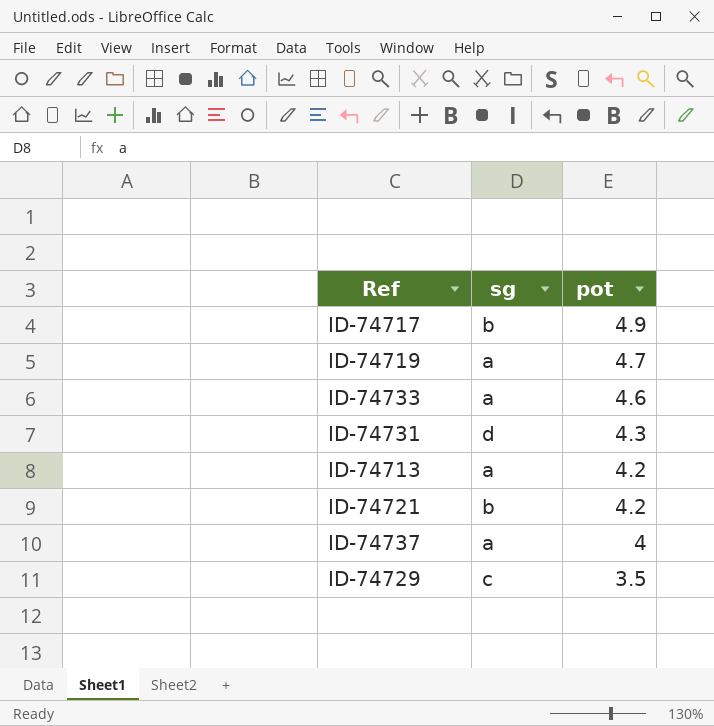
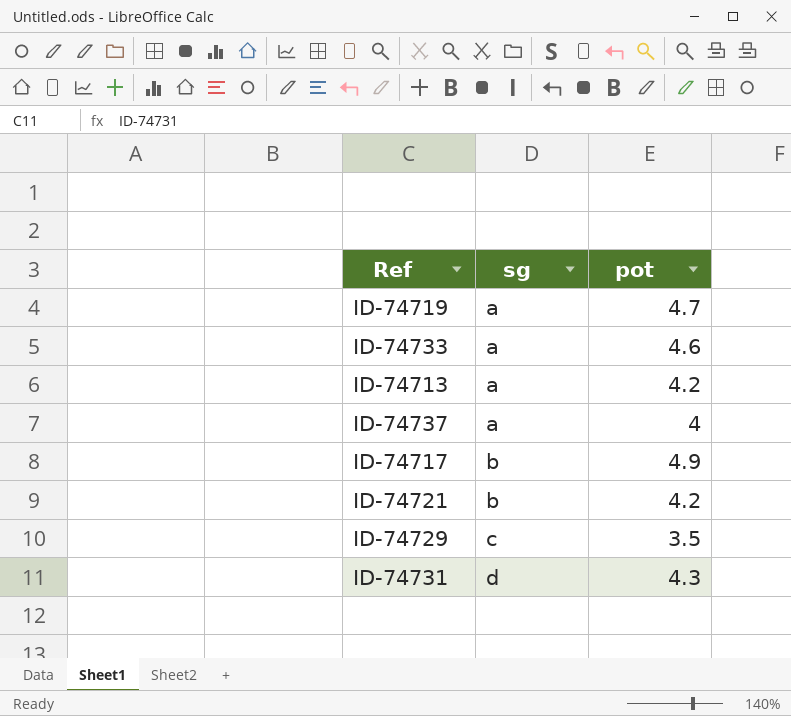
row order: pot descending -> sg ascending

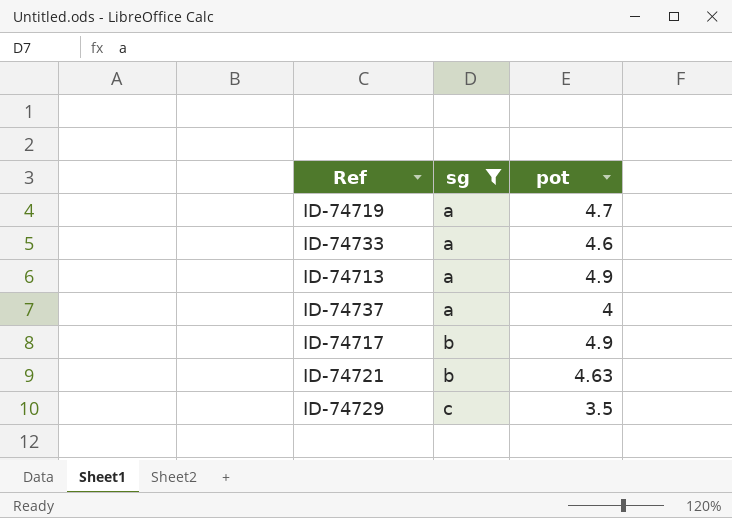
filter: none -> sg != d
ID-74713 | pot: 4.2 -> 4.9
ID-74721 | pot: 4.2 -> 4.63

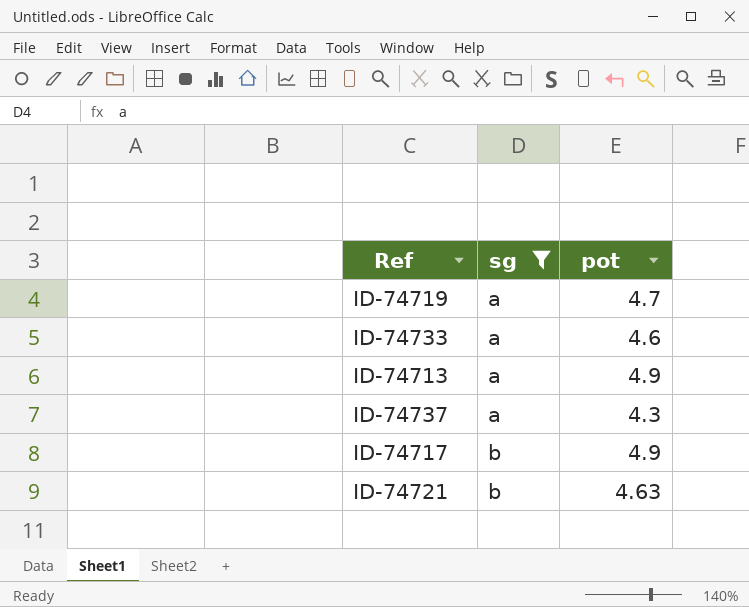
row ID-74729: c | 3.5 -> none
ID-74737 | pot: 4 -> 4.3

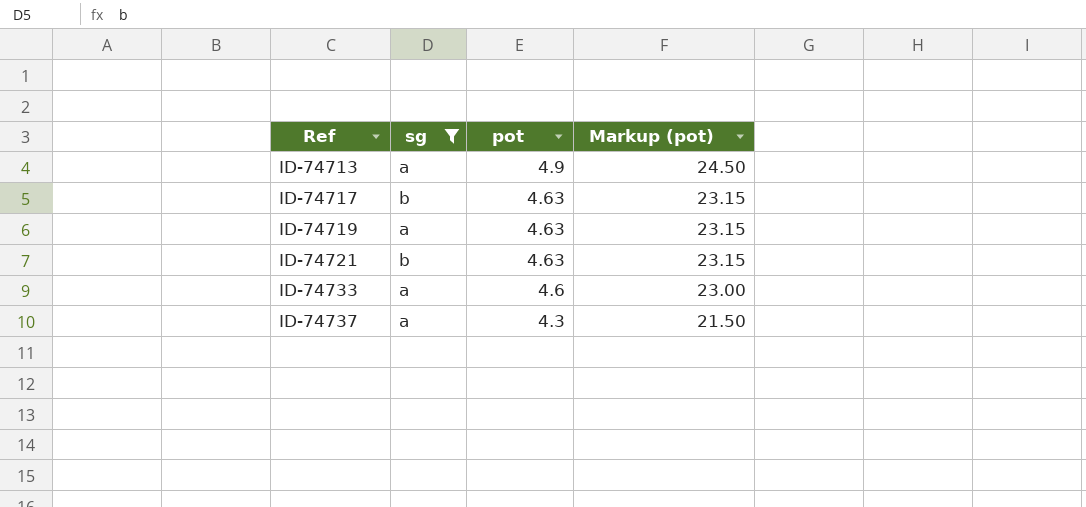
row order: sg ascending -> Ref ascending
column Markup (pot) | formula: none -> [pot] * 5
ID-74717 | pot: 4.9 -> 4.63
ID-74719 | pot: 4.7 -> 4.63

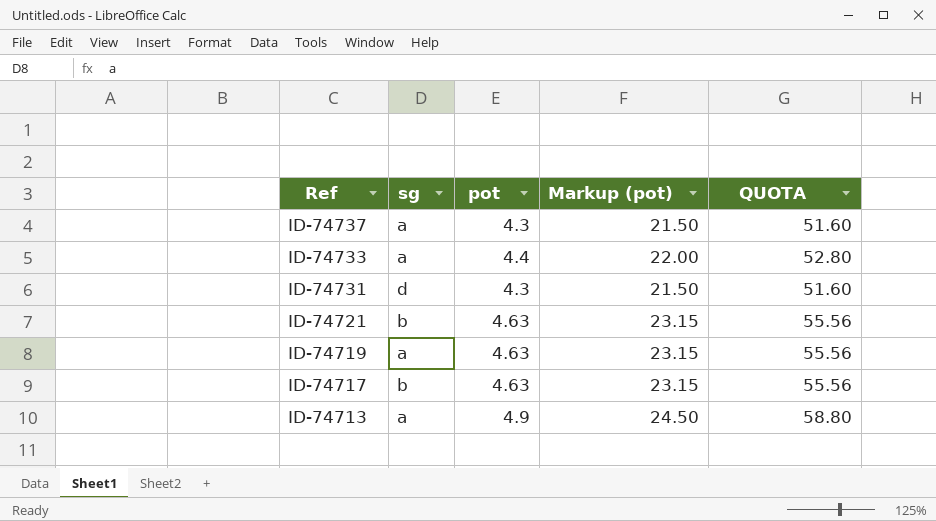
filter: sg != d -> none
row order: Ref ascending -> Ref descending
column QUOTA | formula: none -> [pot] * 12
ID-74733 | pot: 4.6 -> 4.4
ID-74733 | Markup (pot): 23.00 -> 22.00

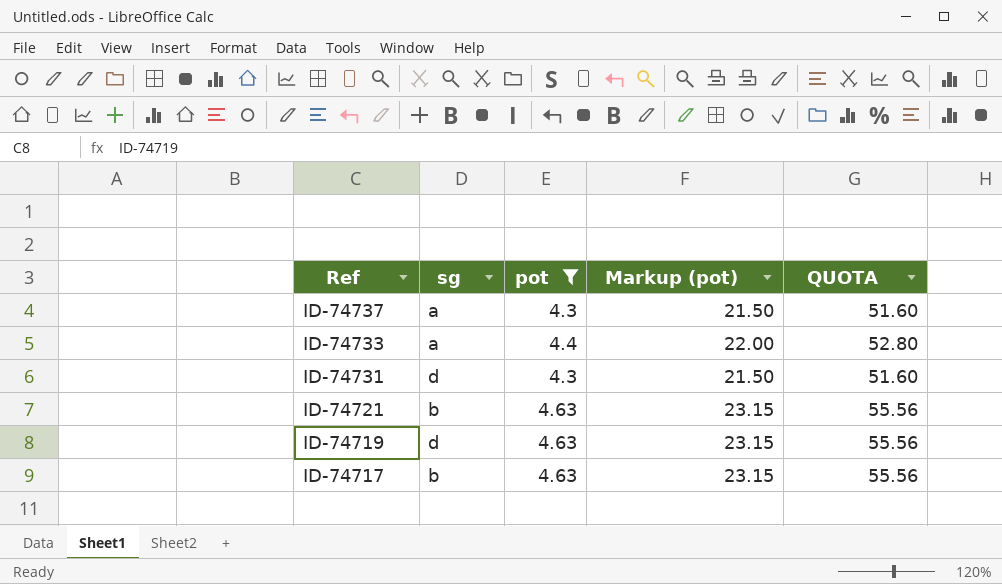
filter: none -> pot != 4.9
ID-74719 | sg: a -> d

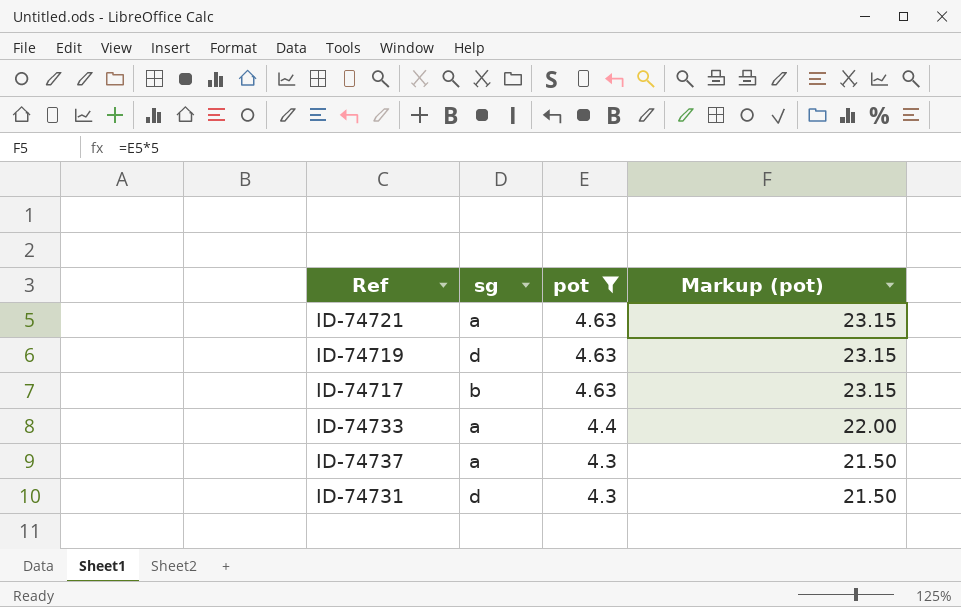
row order: Ref descending -> pot descending
column QUOTA | formula: [pot] * 12 -> none
ID-74721 | sg: b -> a

